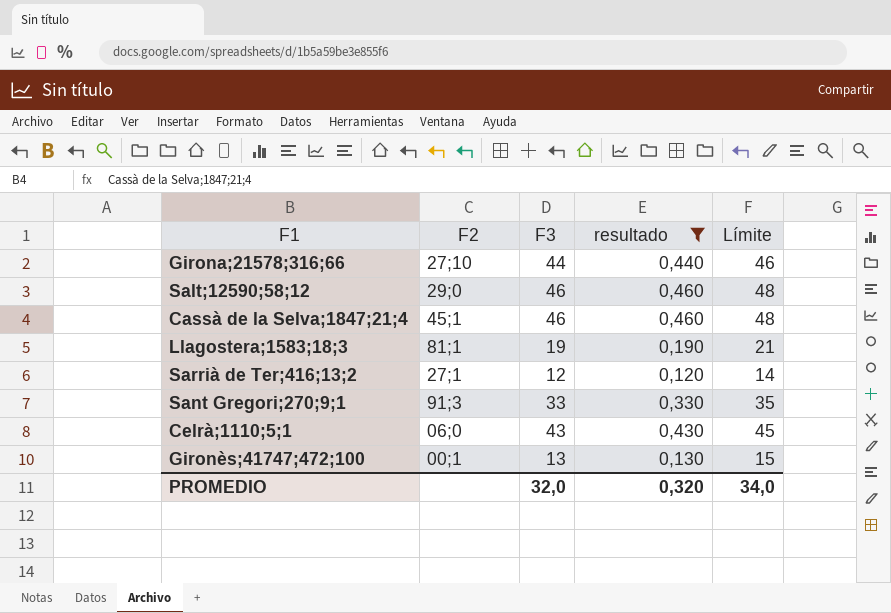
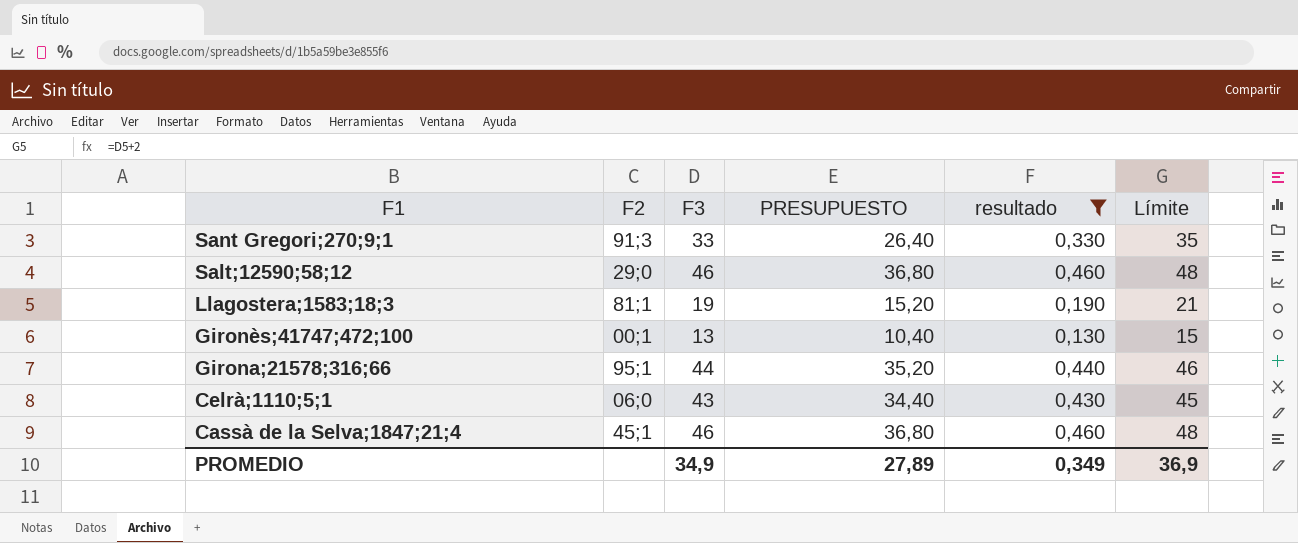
row order: none -> F1 descending
column PRESUPUESTO | formula: none -> [F3] * 0,8
row Sarrià de Ter;416;13;2: 27;1 | 12 | 0,120 | 14 -> none
Girona;21578;316;66 | F2: 27;10 -> 95;1
PROMEDIO | F3: 32,0 -> 34,9
PROMEDIO | resultado: 0,320 -> 0,349
PROMEDIO | Límite: 34,0 -> 36,9

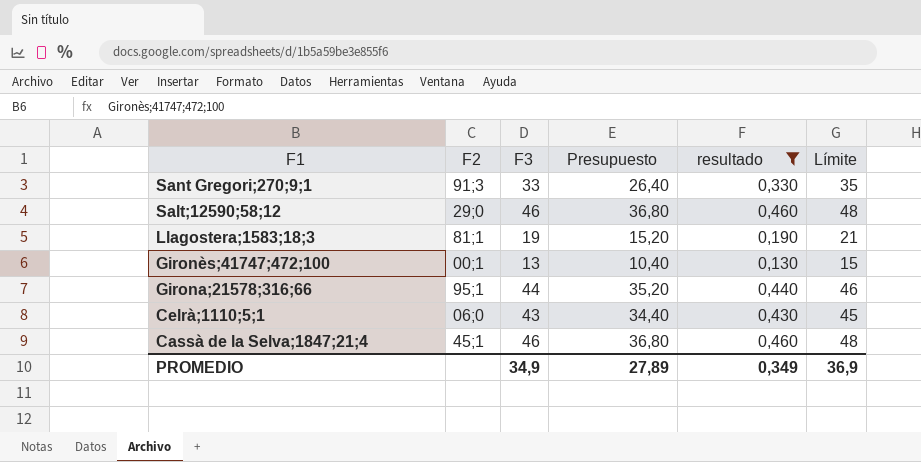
column name: PRESUPUESTO -> Presupuesto

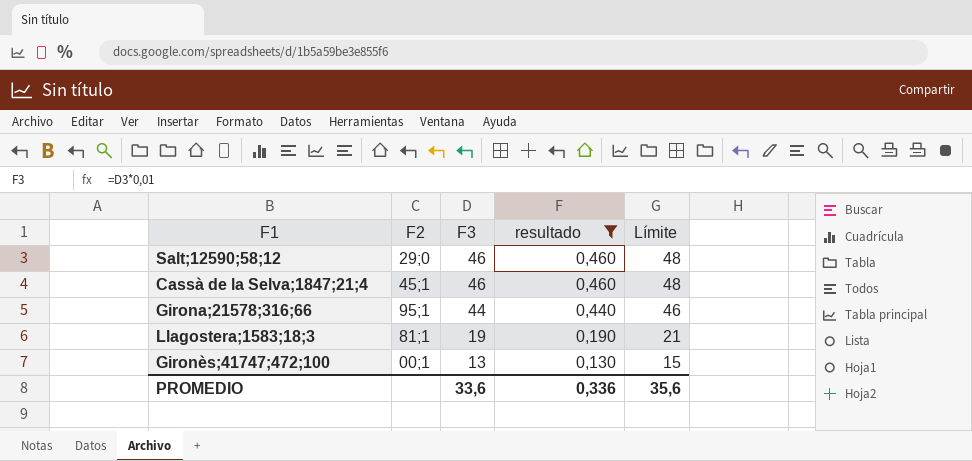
row order: F1 descending -> F3 descending
column Presupuesto | formula: [F3] * 0,8 -> none
row Sant Gregori;270;9;1: 91;3 | 33 | 26,40 | 0,330 | 35 -> none
row Celrà;1110;5;1: 06;0 | 43 | 34,40 | 0,430 | 45 -> none
PROMEDIO | F3: 34,9 -> 33,6
PROMEDIO | resultado: 0,349 -> 0,336
PROMEDIO | Límite: 36,9 -> 35,6

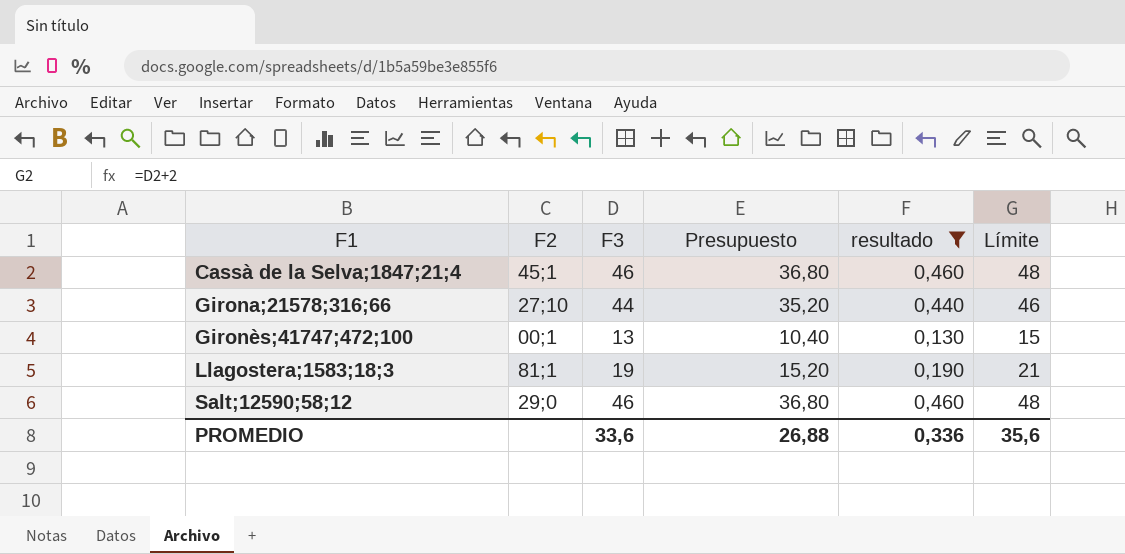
row order: F3 descending -> F1 ascending
column Presupuesto | formula: none -> [F3] * 0,8
Girona;21578;316;66 | F2: 95;1 -> 27;10

